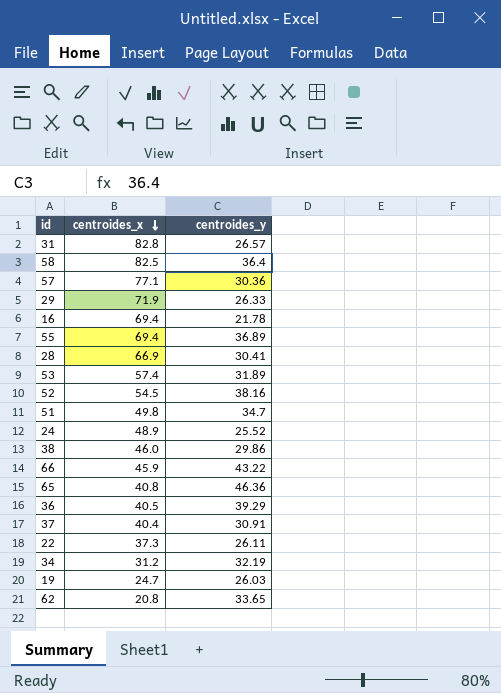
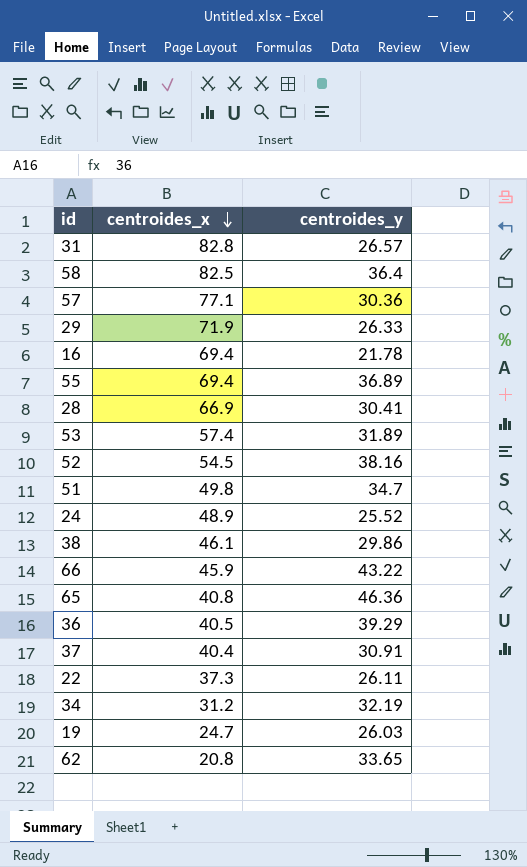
38 | centroides_x: 46.0 -> 46.1

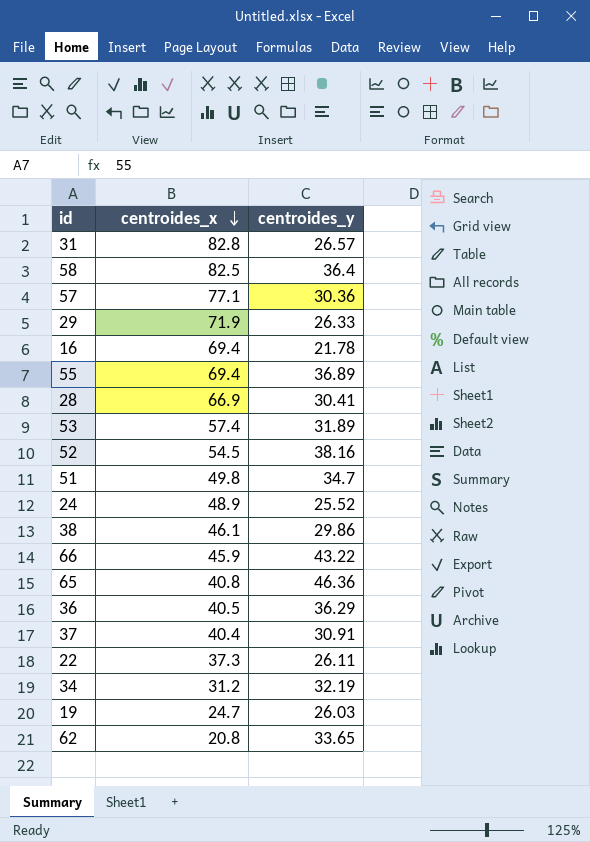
36 | centroides_y: 39.29 -> 36.29

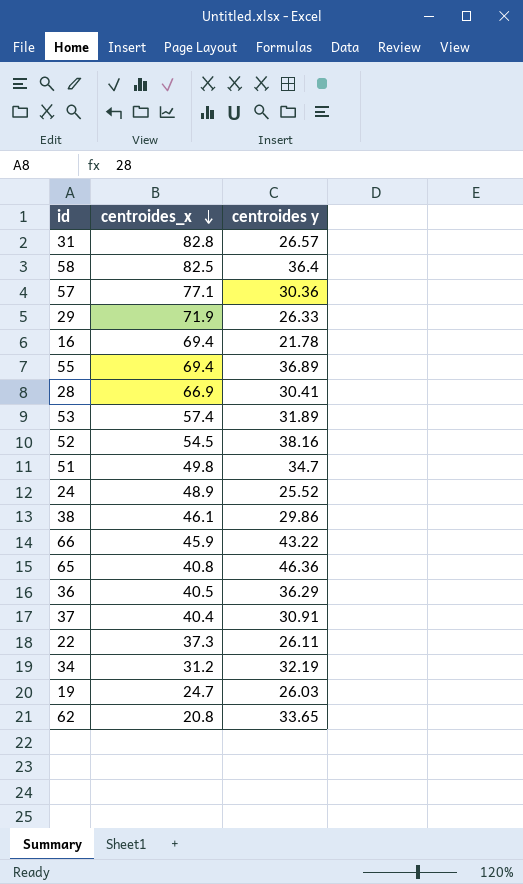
column name: centroides_y -> centroides y

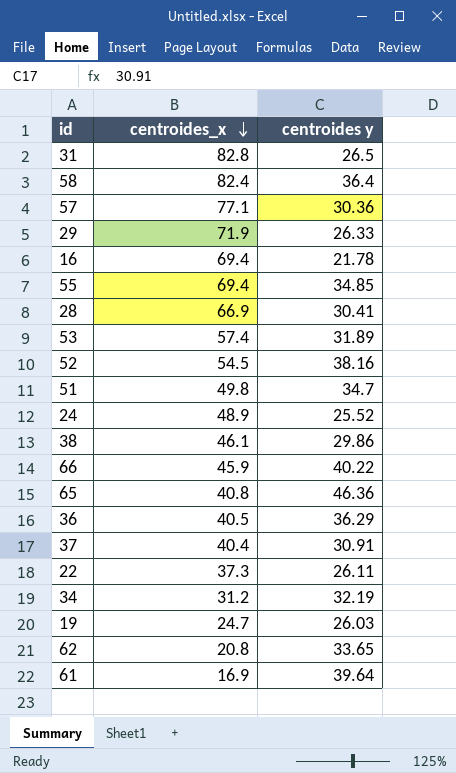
31 | centroides y: 26.57 -> 26.5
58 | centroides_x: 82.5 -> 82.4
55 | centroides y: 36.89 -> 34.85
66 | centroides y: 43.22 -> 40.22
row 61: none -> 16.9 | 39.64

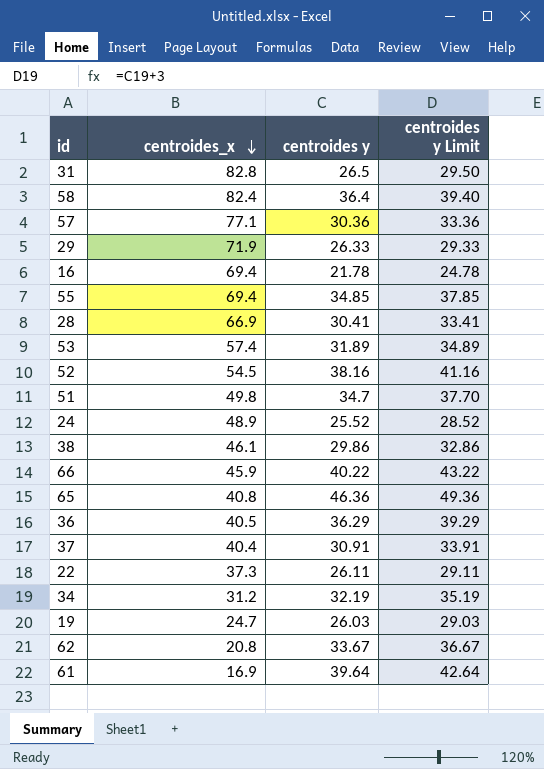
column centroides y Limit | formula: none -> [centroides y] + 3
62 | centroides y: 33.65 -> 33.67

